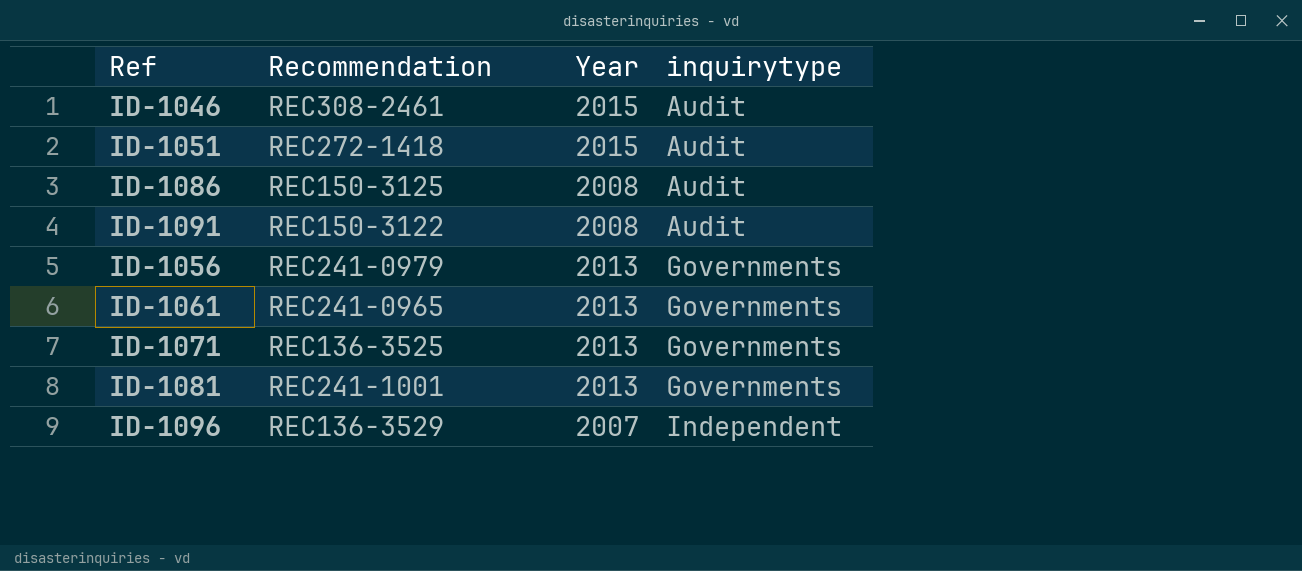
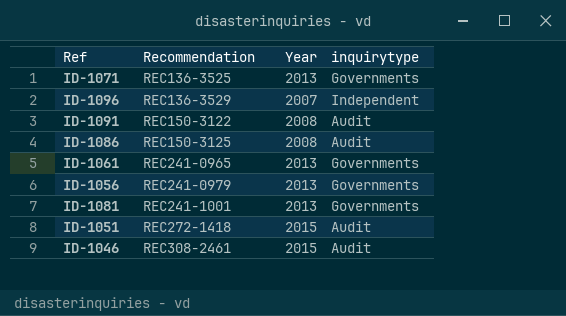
row order: inquirytype ascending -> Recommendation ascending

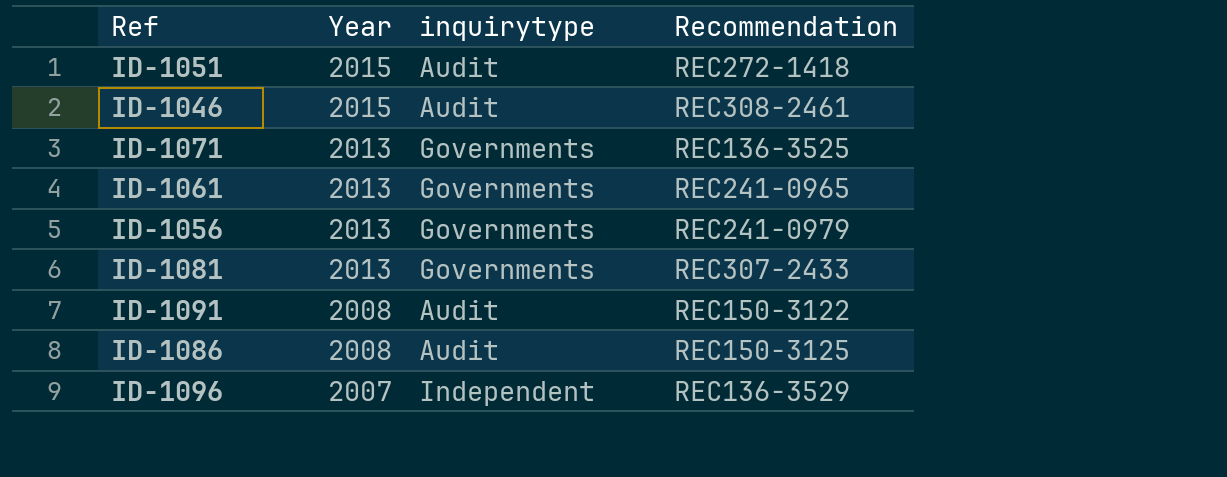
row order: Recommendation ascending -> Year descending
column Recommendation | position: 2 -> 4
ID-1081 | Recommendation: REC241-1001 -> REC307-2433

